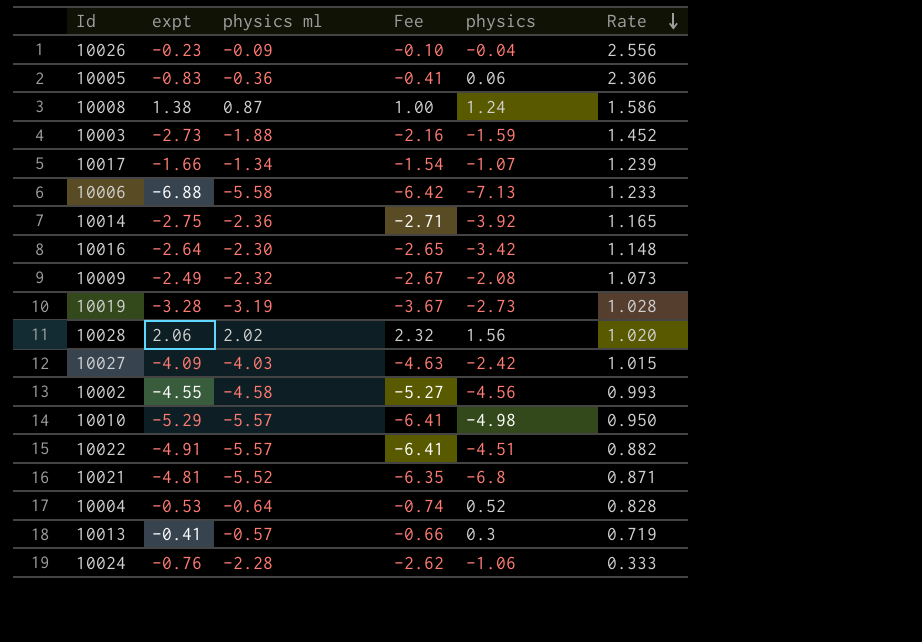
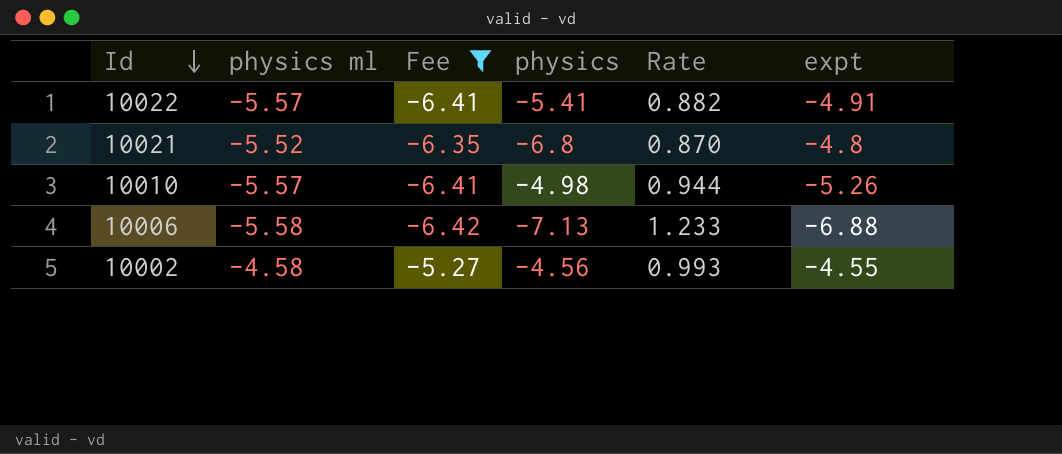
filter: none -> Fee <= -5.27
row order: Rate descending -> Id descending
column expt | position: 2 -> 6
10022 | physics: -4.51 -> -5.41
10021 | Rate: 0.871 -> 0.870
10021 | expt: -4.81 -> -4.8
10010 | Rate: 0.950 -> 0.944
10010 | expt: -5.29 -> -5.26

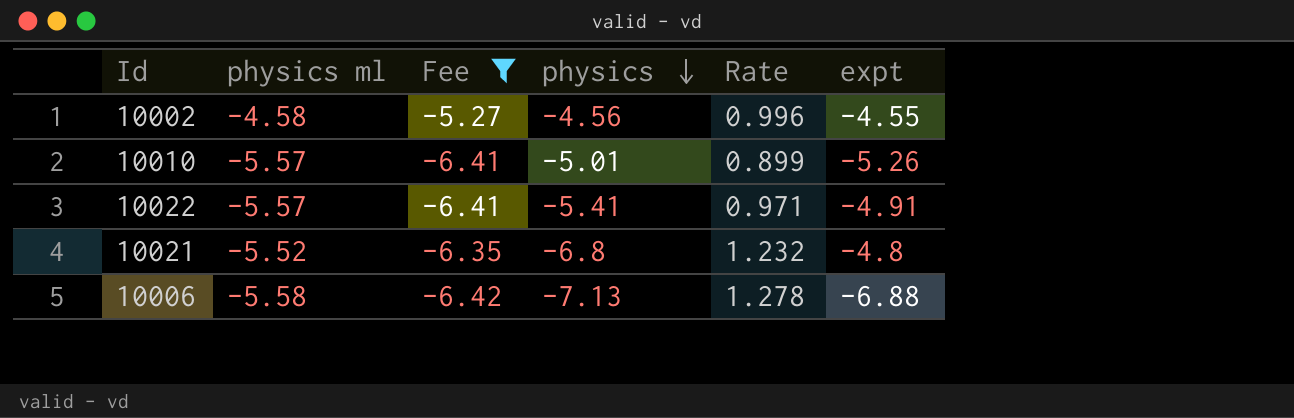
row order: Id descending -> physics descending
column Rate | formula: [expt] / [physics ml] -> [physics] / [physics ml]
10010 | physics: -4.98 -> -5.01

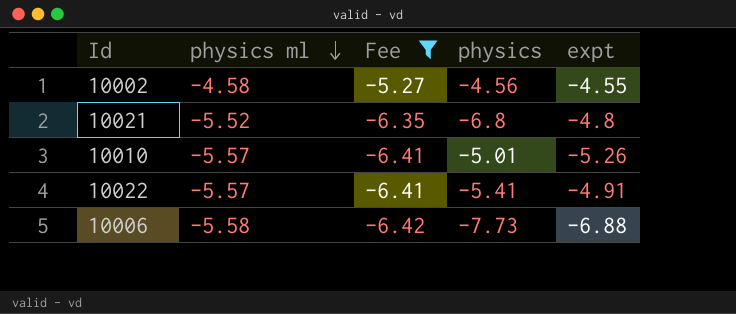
row order: physics descending -> physics ml descending
column Rate | formula: [physics] / [physics ml] -> none
10006 | physics: -7.13 -> -7.73

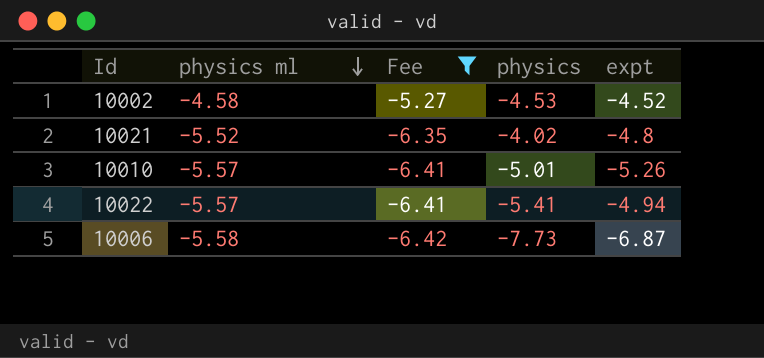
10002 | physics: -4.56 -> -4.53
10002 | expt: -4.55 -> -4.52
10021 | physics: -6.8 -> -4.02
10022 | expt: -4.91 -> -4.94
10006 | expt: -6.88 -> -6.87

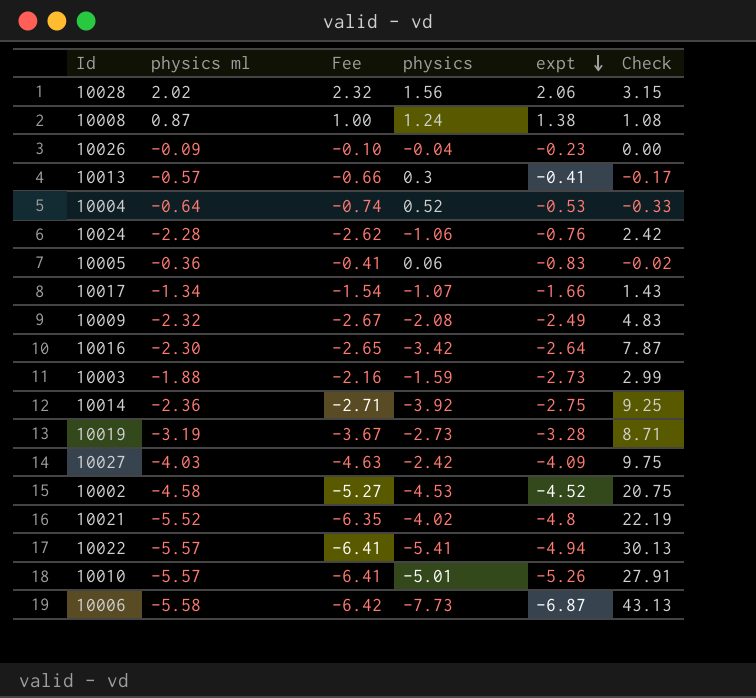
filter: Fee <= -5.27 -> none
row order: physics ml descending -> expt descending
column Check | formula: none -> [physics ml] * [physics]

